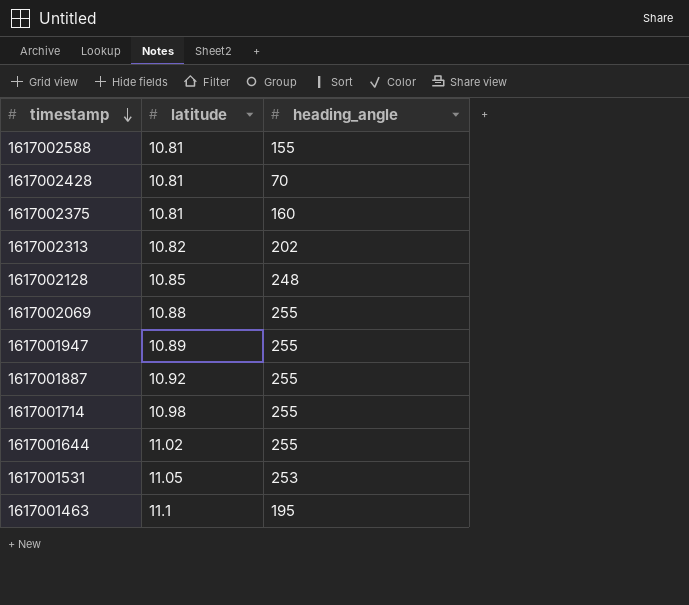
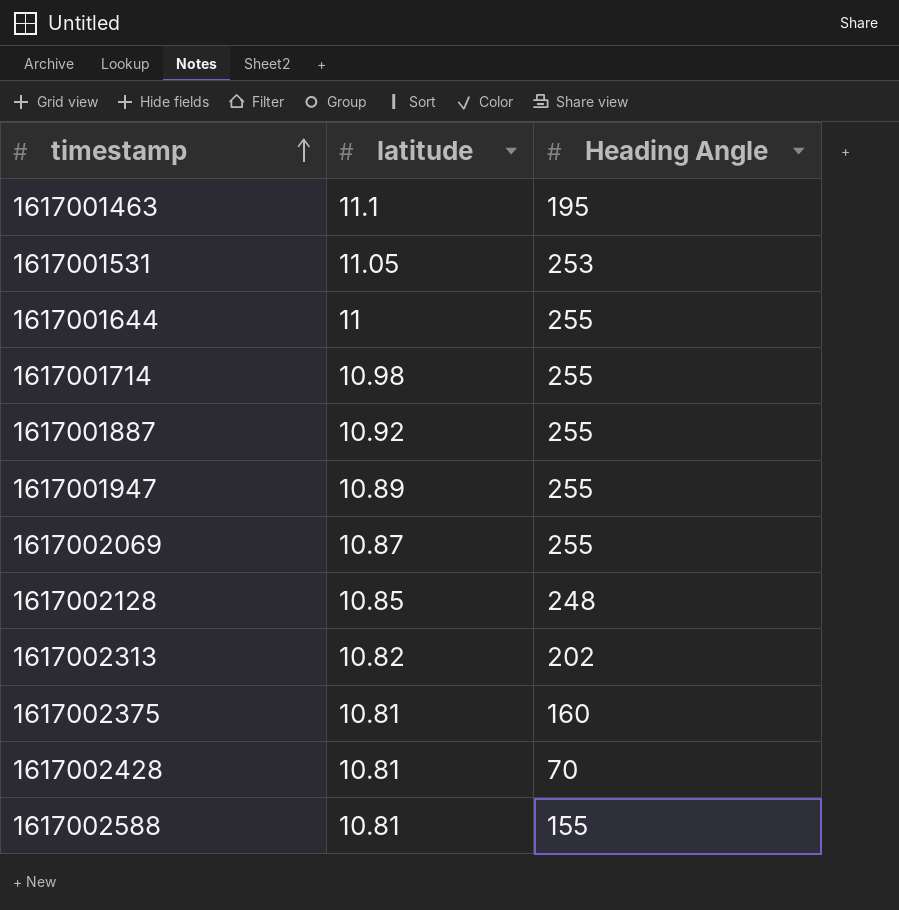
row order: timestamp descending -> timestamp ascending
column name: heading_angle -> Heading Angle
1617001644 | latitude: 11.02 -> 11
1617002069 | latitude: 10.88 -> 10.87

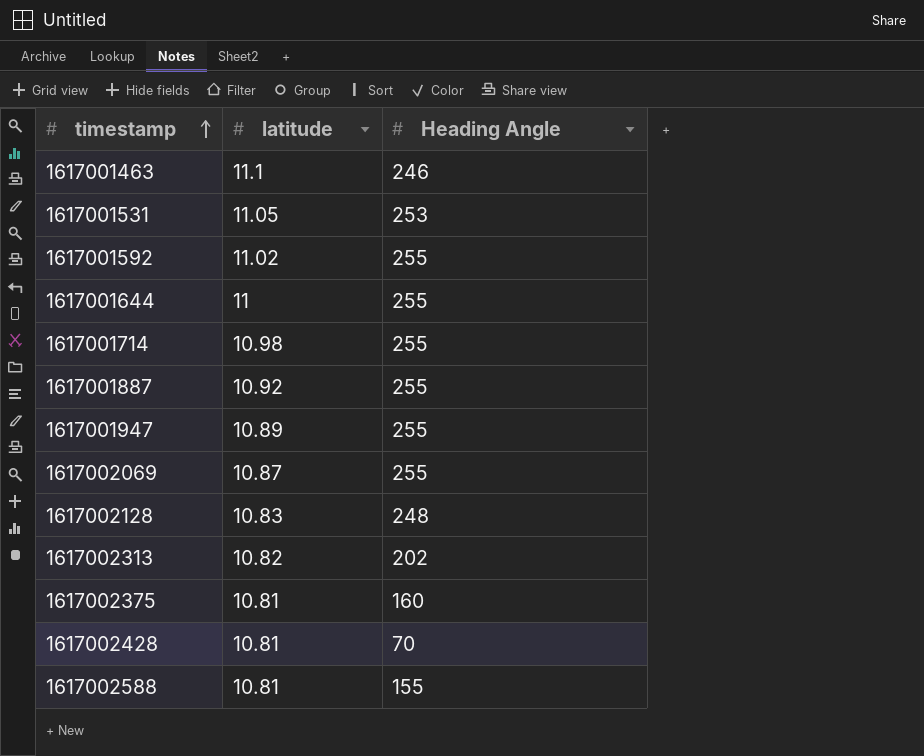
1617001463 | Heading Angle: 195 -> 246
row 1617001592: none -> 11.02 | 255
1617002128 | latitude: 10.85 -> 10.83

